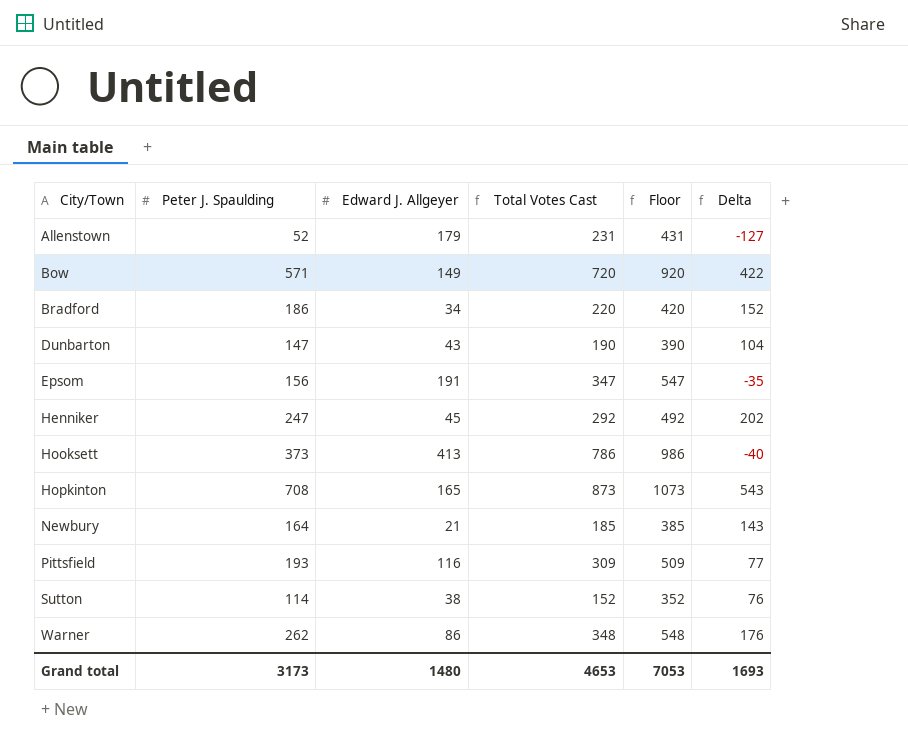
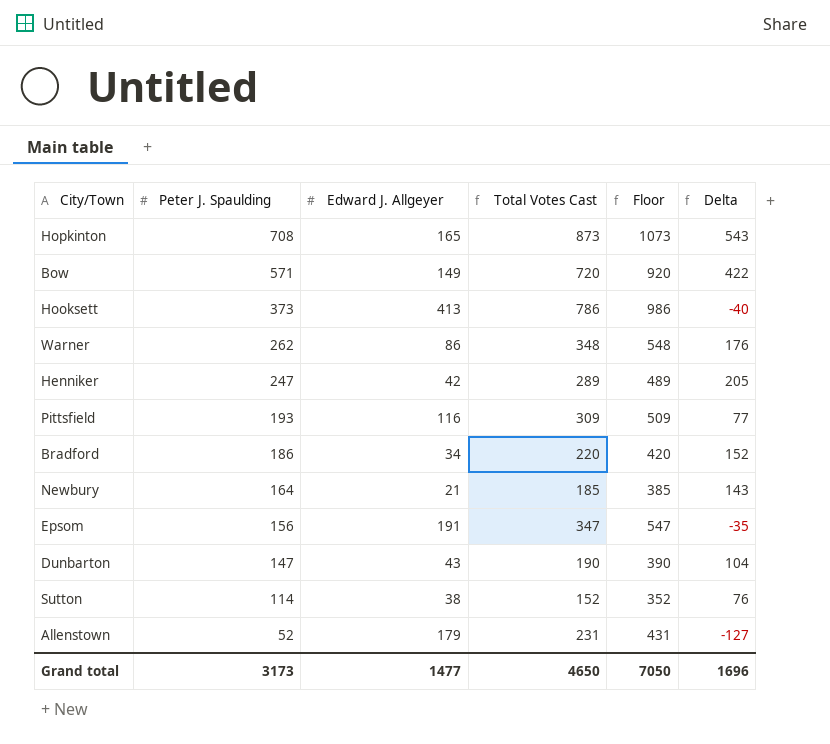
row order: City/Town ascending -> Peter J. Spaulding descending
Henniker | Edward J. Allgeyer: 45 -> 42
Henniker | Total Votes Cast: 292 -> 289
Henniker | Floor: 492 -> 489
Henniker | Delta: 202 -> 205
Grand total | Edward J. Allgeyer: 1480 -> 1477
Grand total | Total Votes Cast: 4653 -> 4650
Grand total | Floor: 7053 -> 7050
Grand total | Delta: 1693 -> 1696

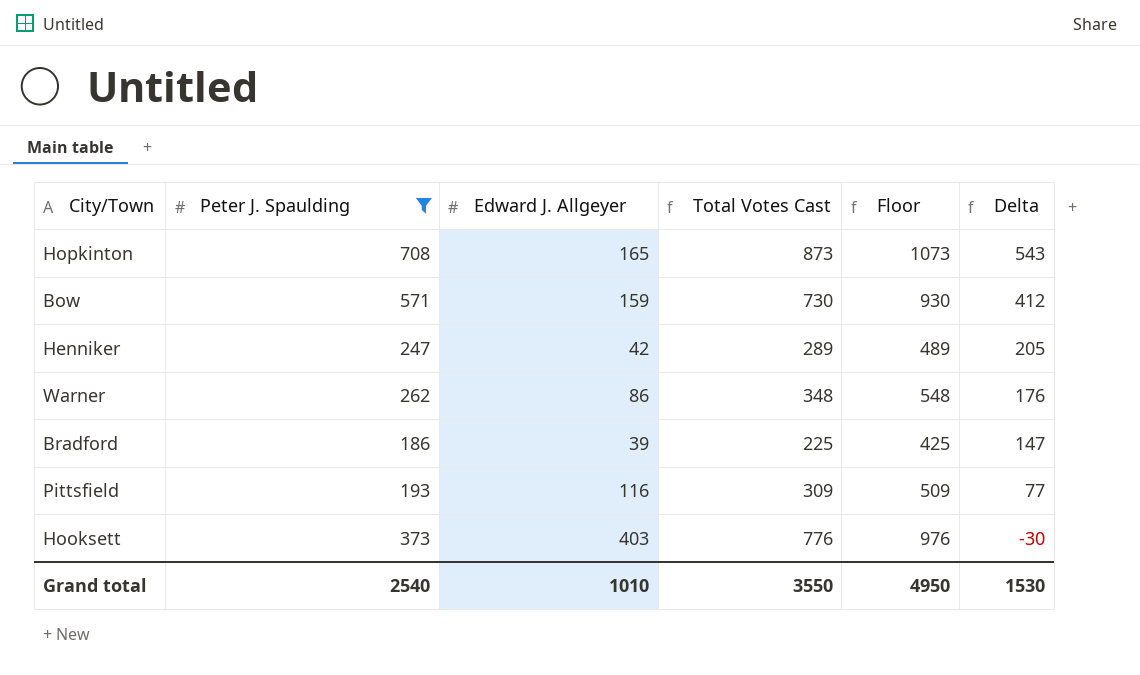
filter: none -> Peter J. Spaulding >= 186
row order: Peter J. Spaulding descending -> Delta descending
Bow | Edward J. Allgeyer: 149 -> 159
Bow | Total Votes Cast: 720 -> 730
Bow | Floor: 920 -> 930
Bow | Delta: 422 -> 412
Bradford | Edward J. Allgeyer: 34 -> 39
Bradford | Total Votes Cast: 220 -> 225
Bradford | Floor: 420 -> 425
Bradford | Delta: 152 -> 147
Hooksett | Edward J. Allgeyer: 413 -> 403
Hooksett | Total Votes Cast: 786 -> 776
Hooksett | Floor: 986 -> 976
Hooksett | Delta: -40 -> -30
Grand total | Peter J. Spaulding: 3173 -> 2540
Grand total | Edward J. Allgeyer: 1477 -> 1010
Grand total | Total Votes Cast: 4650 -> 3550
Grand total | Floor: 7050 -> 4950
Grand total | Delta: 1696 -> 1530

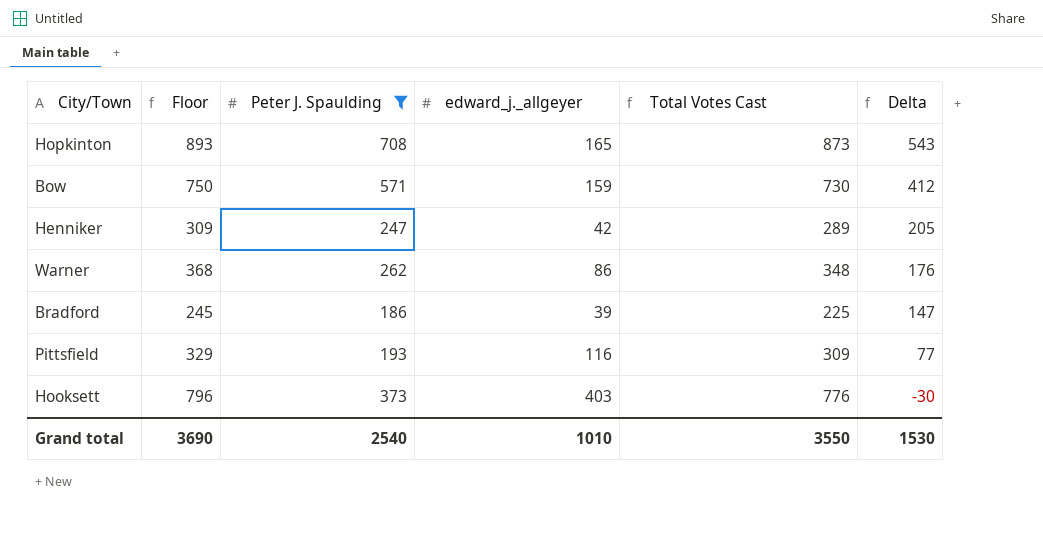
column Floor | formula: [Total Votes Cast] + 200 -> [Total Votes Cast] + 20
column Floor | position: 5 -> 2
column name: Edward J. Allgeyer -> edward_j._allgeyer
Grand total | Floor: 4950 -> 3690

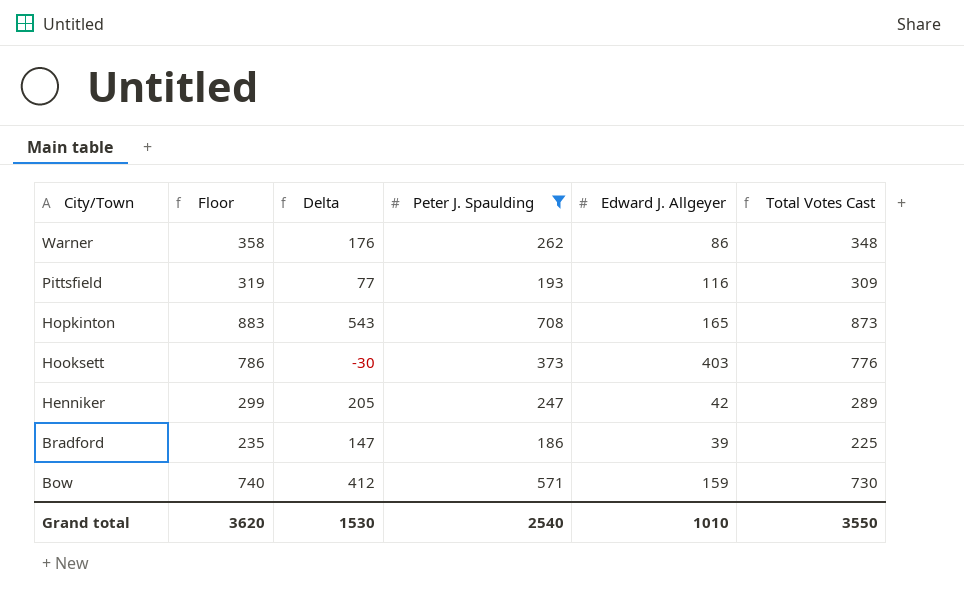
row order: Delta descending -> City/Town descending
column Floor | formula: [Total Votes Cast] + 20 -> [Total Votes Cast] + 10
column Delta | position: 6 -> 3
column name: edward_j._allgeyer -> Edward J. Allgeyer
Grand total | Floor: 3690 -> 3620

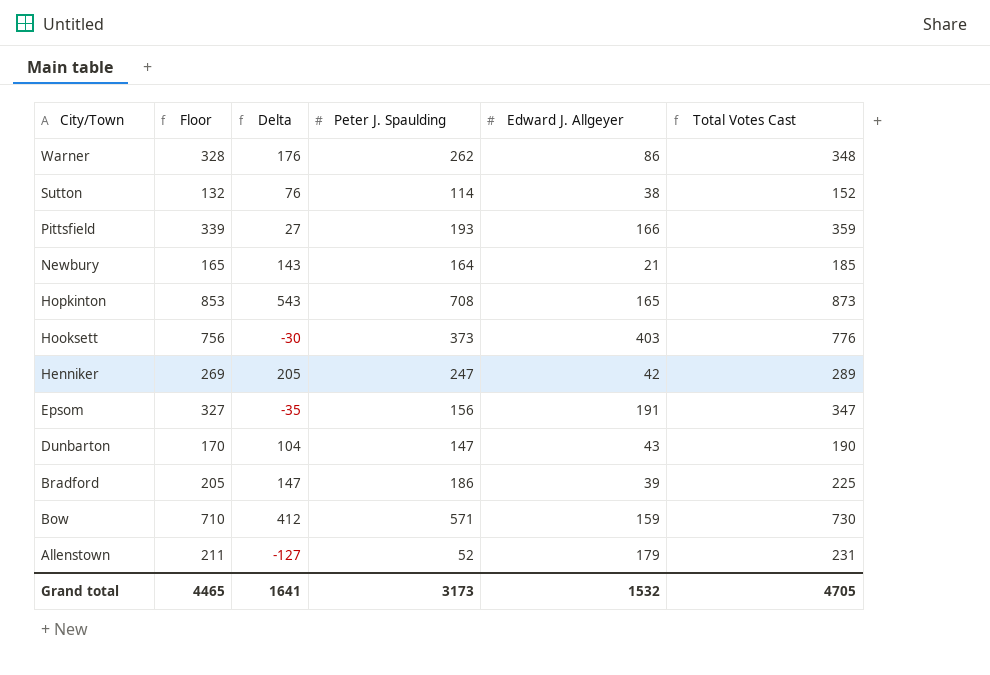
filter: Peter J. Spaulding >= 186 -> none
column Floor | formula: [Total Votes Cast] + 10 -> [Total Votes Cast] - 20
Pittsfield | Delta: 77 -> 27
Pittsfield | Edward J. Allgeyer: 116 -> 166
Pittsfield | Total Votes Cast: 309 -> 359
Grand total | Floor: 3620 -> 4465
Grand total | Delta: 1530 -> 1641
Grand total | Peter J. Spaulding: 2540 -> 3173
Grand total | Edward J. Allgeyer: 1010 -> 1532
Grand total | Total Votes Cast: 3550 -> 4705

